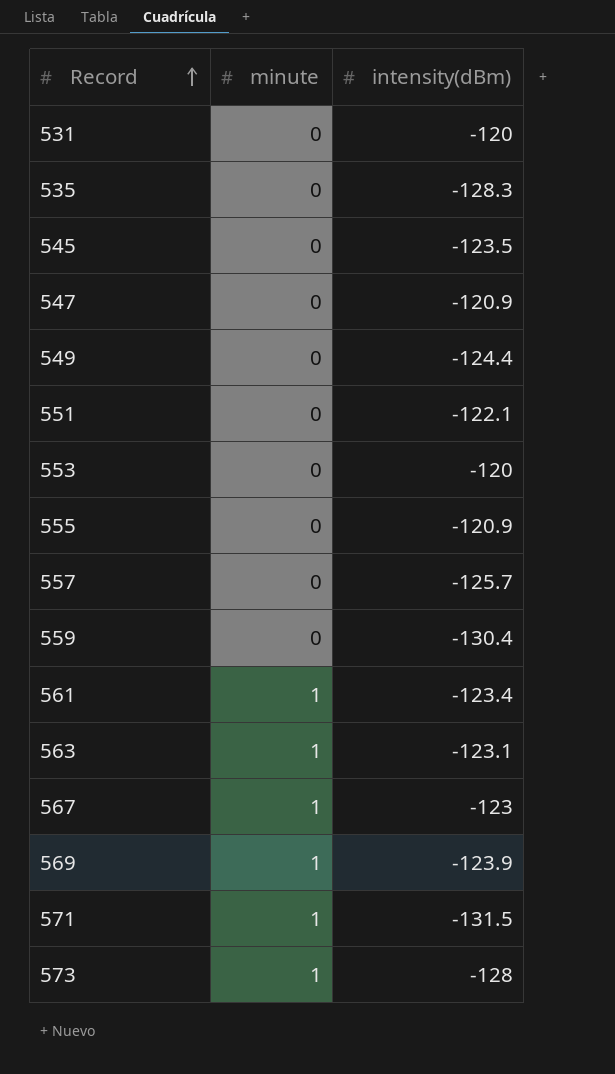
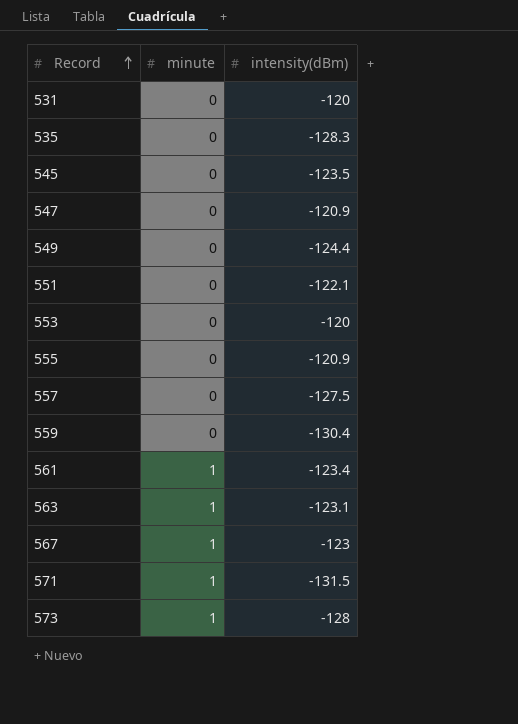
row 569: 1 | -123.9 -> none
557 | intensity(dBm): -125.7 -> -127.5

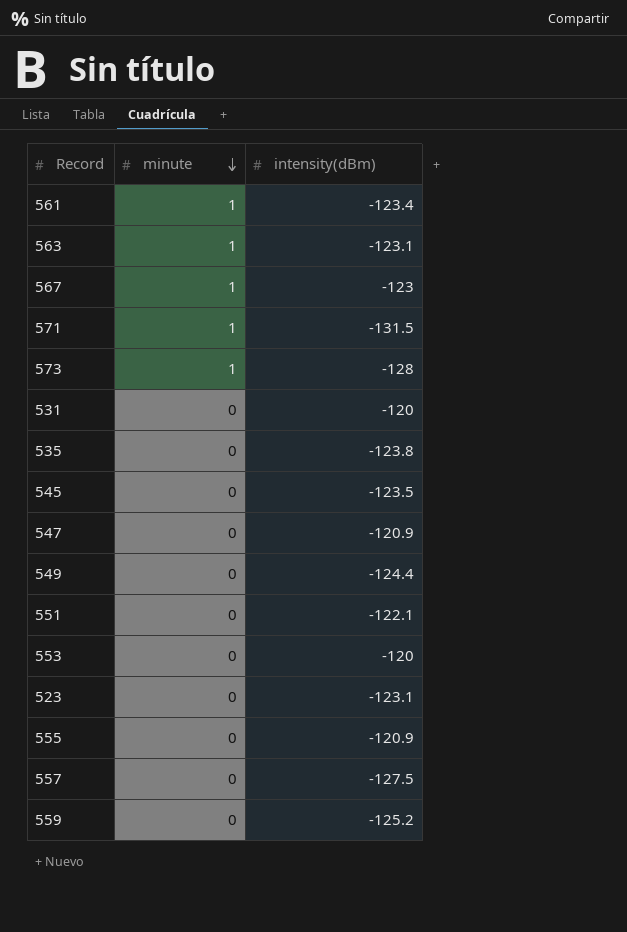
row order: Record ascending -> minute descending
535 | intensity(dBm): -128.3 -> -123.8
row 523: none -> 0 | -123.1
559 | intensity(dBm): -130.4 -> -125.2

